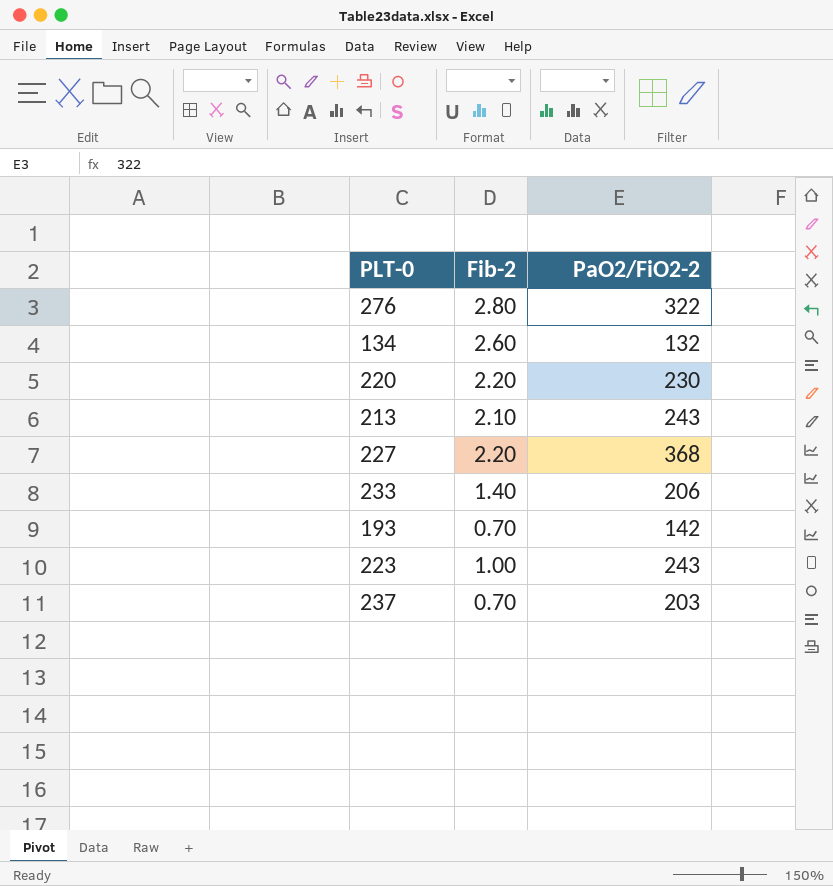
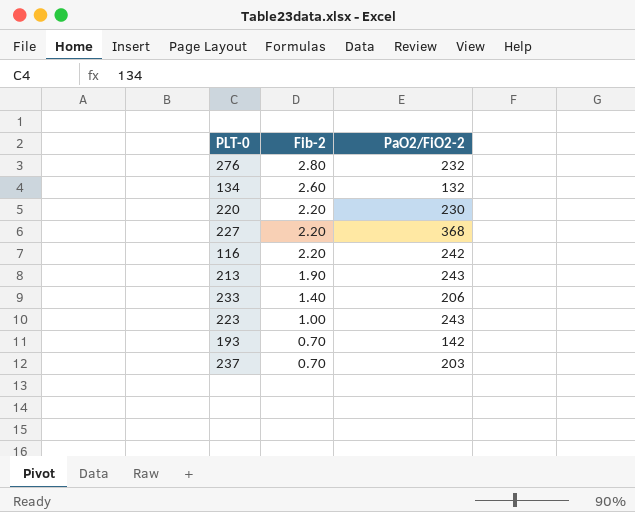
row order: none -> Fib-2 descending
276 | PaO2/FiO2-2: 322 -> 232
row 116: none -> 2.20 | 242
213 | Fib-2: 2.10 -> 1.90

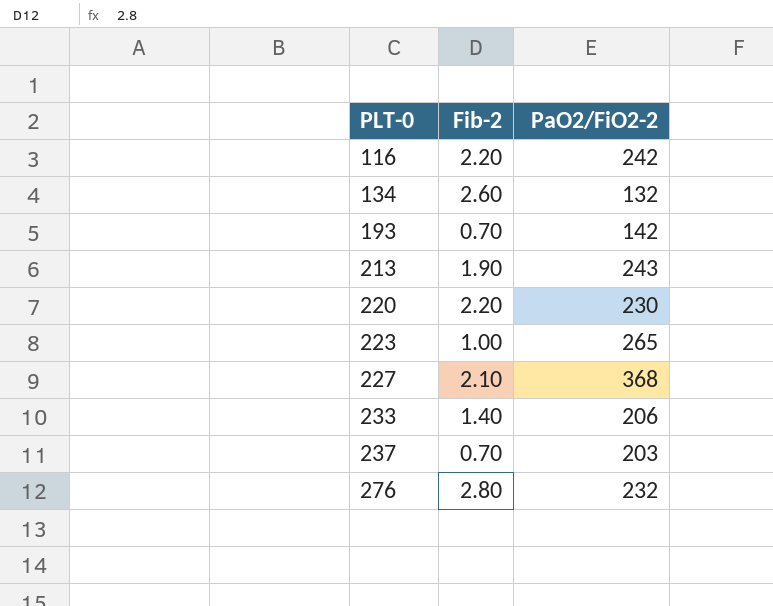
row order: Fib-2 descending -> PLT-0 ascending
223 | PaO2/FiO2-2: 243 -> 265
227 | Fib-2: 2.20 -> 2.10

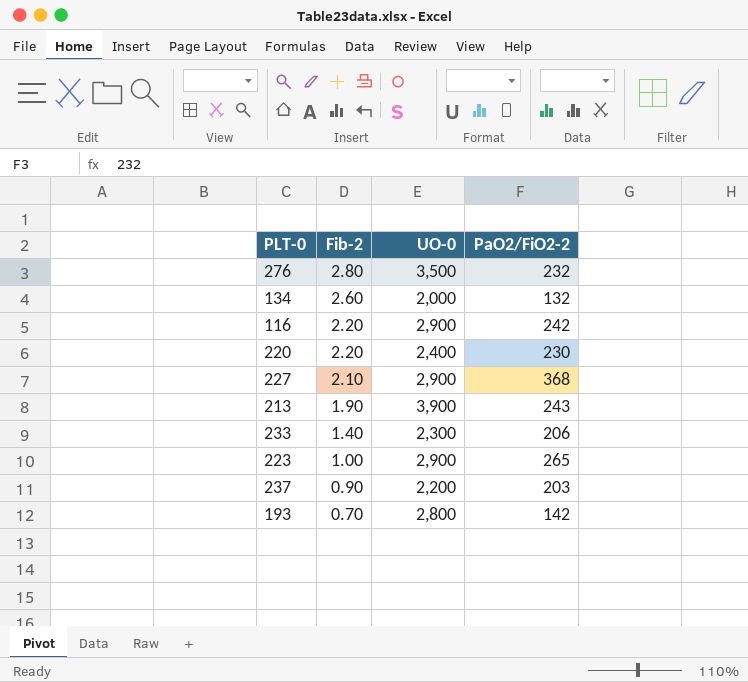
row order: PLT-0 ascending -> Fib-2 descending
column UO-0 | position: none -> 3
237 | Fib-2: 0.70 -> 0.90

